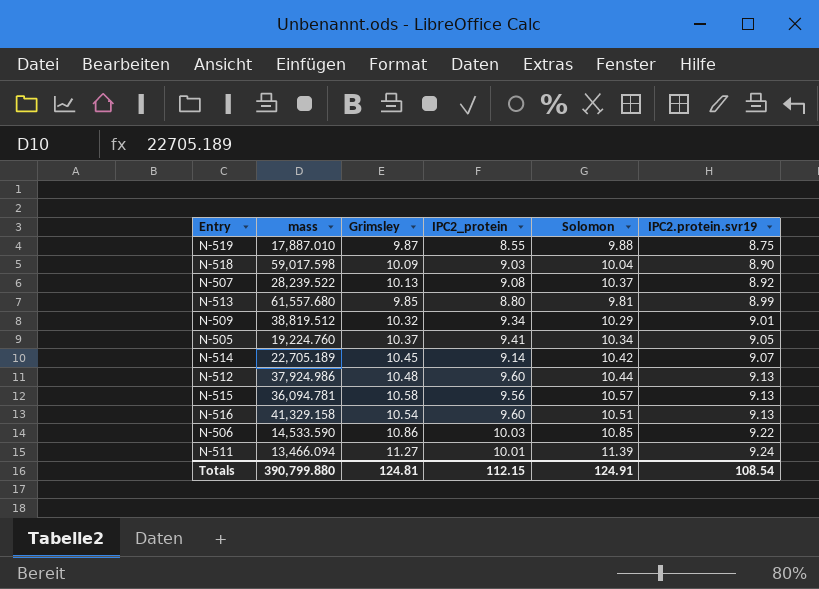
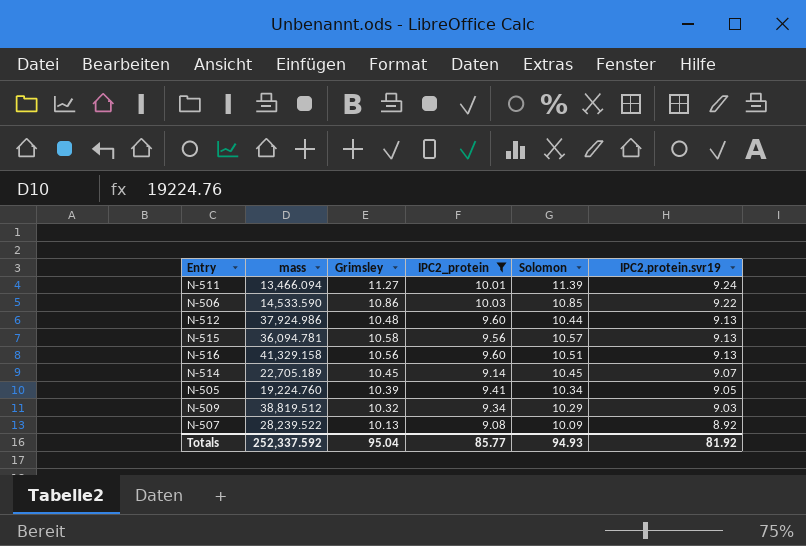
filter: none -> IPC2_protein >= 9.08
row order: IPC2.protein.svr19 ascending -> IPC2.protein.svr19 descending
N-516 | Grimsley: 10.54 -> 10.56
N-514 | Solomon: 10.42 -> 10.45
N-505 | Grimsley: 10.37 -> 10.39
N-509 | IPC2.protein.svr19: 9.01 -> 9.03
N-507 | Solomon: 10.37 -> 10.09
Totals | mass: 390,799.880 -> 252,337.592
Totals | Grimsley: 124.81 -> 95.04
Totals | IPC2_protein: 112.15 -> 85.77
Totals | Solomon: 124.91 -> 94.93
Totals | IPC2.protein.svr19: 108.54 -> 81.92

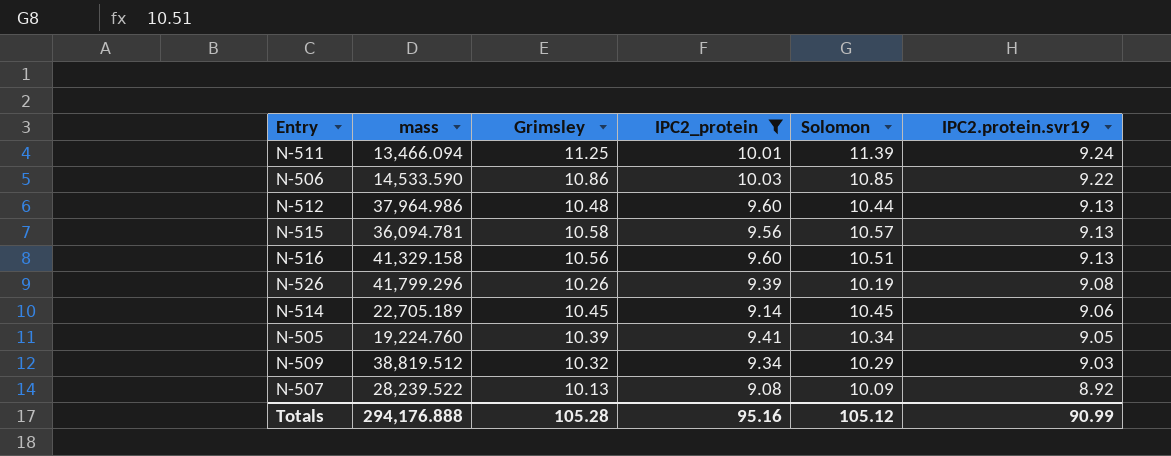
N-511 | Grimsley: 11.27 -> 11.25
N-512 | mass: 37,924.986 -> 37,964.986
row N-526: none -> 41,799.296 | 10.26 | 9.39 | 10.19 | 9.08
N-514 | IPC2.protein.svr19: 9.07 -> 9.06
Totals | mass: 252,337.592 -> 294,176.888
Totals | Grimsley: 95.04 -> 105.28
Totals | IPC2_protein: 85.77 -> 95.16
Totals | Solomon: 94.93 -> 105.12
Totals | IPC2.protein.svr19: 81.92 -> 90.99

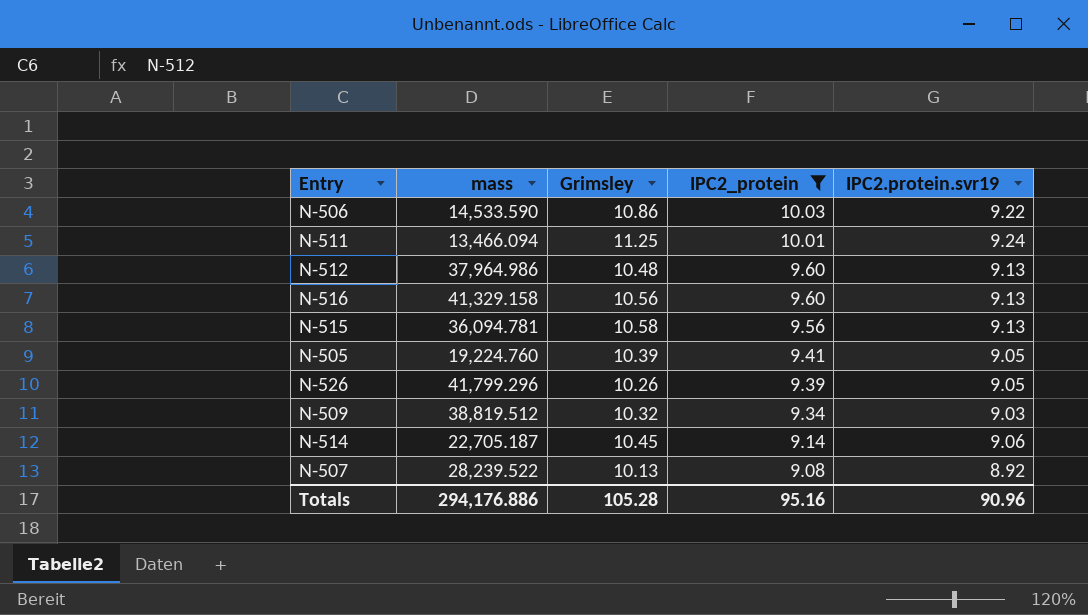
row order: IPC2.protein.svr19 descending -> IPC2_protein descending
column Solomon | position: 5 -> none
N-526 | IPC2.protein.svr19: 9.08 -> 9.05
N-514 | mass: 22,705.189 -> 22,705.187
Totals | mass: 294,176.888 -> 294,176.886
Totals | IPC2.protein.svr19: 90.99 -> 90.96

